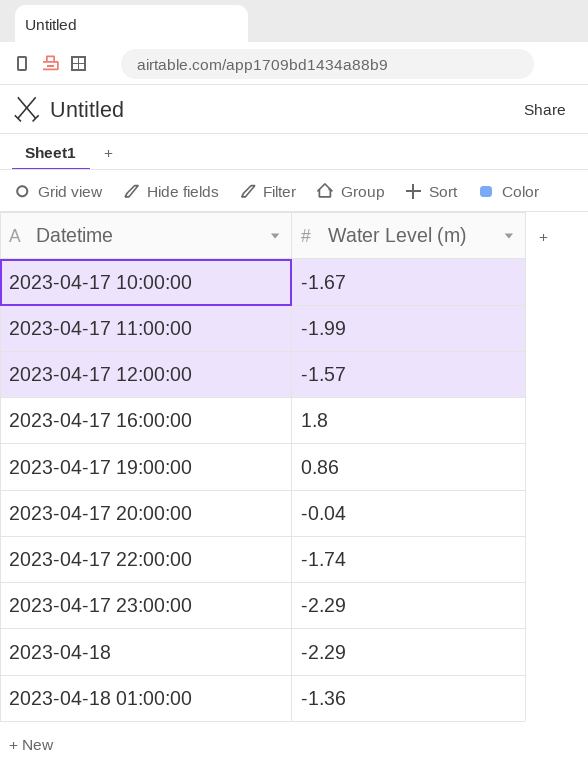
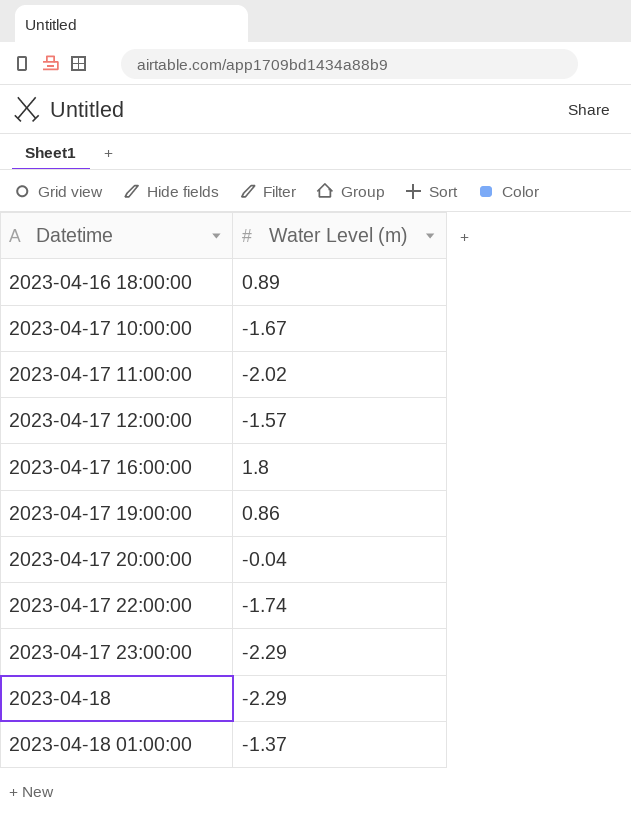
row 2023-04-16 18:00:00: none -> 0.89
2023-04-17 11:00:00 | Water Level (m): -1.99 -> -2.02
2023-04-18 01:00:00 | Water Level (m): -1.36 -> -1.37

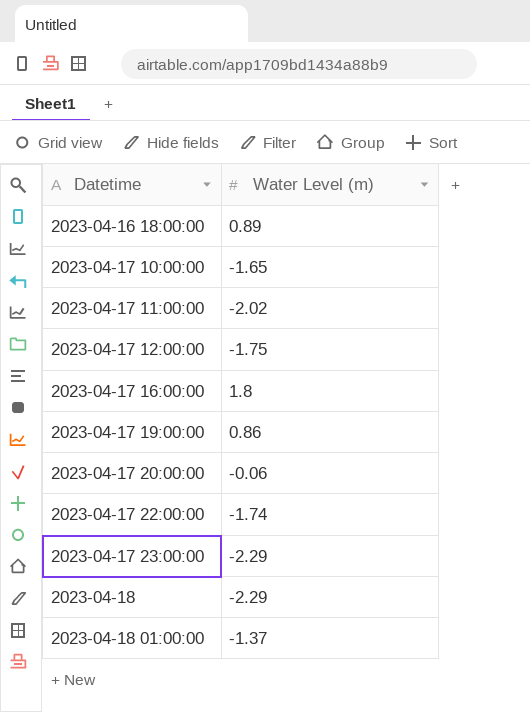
2023-04-17 10:00:00 | Water Level (m): -1.67 -> -1.65
2023-04-17 12:00:00 | Water Level (m): -1.57 -> -1.75
2023-04-17 20:00:00 | Water Level (m): -0.04 -> -0.06

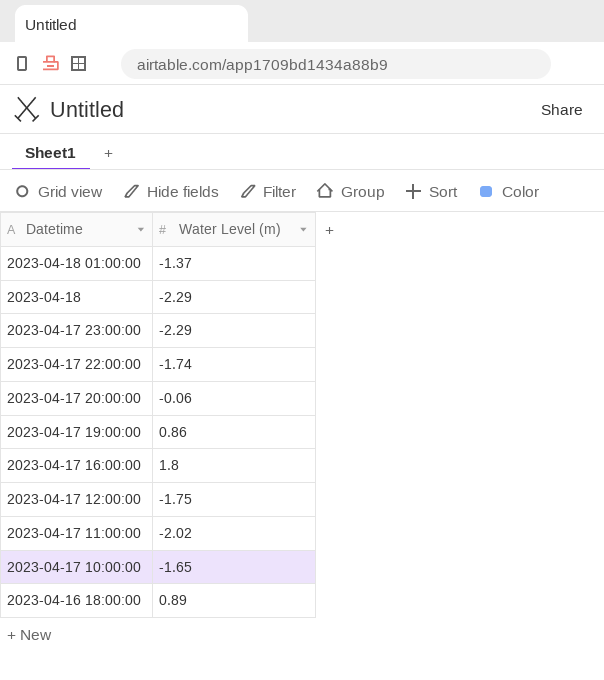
row order: Datetime ascending -> Datetime descending

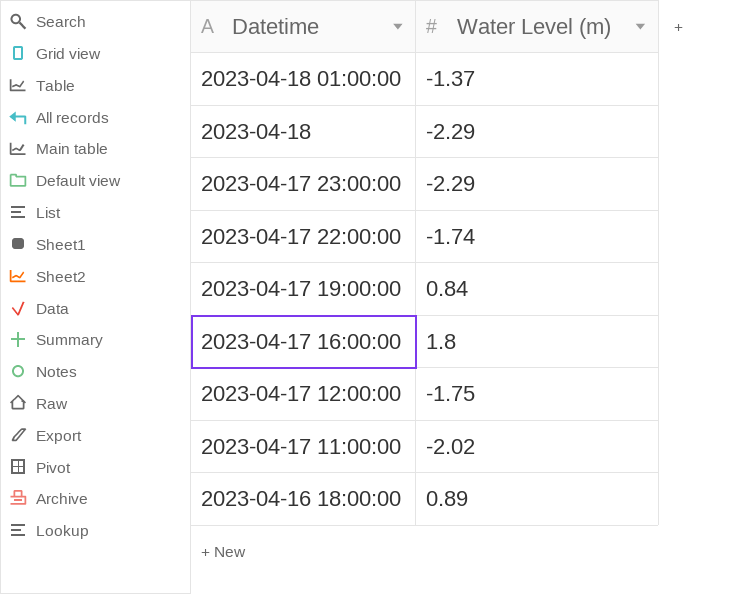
row 2023-04-17 20:00:00: -0.06 -> none
row 2023-04-17 10:00:00: -1.65 -> none
2023-04-17 19:00:00 | Water Level (m): 0.86 -> 0.84

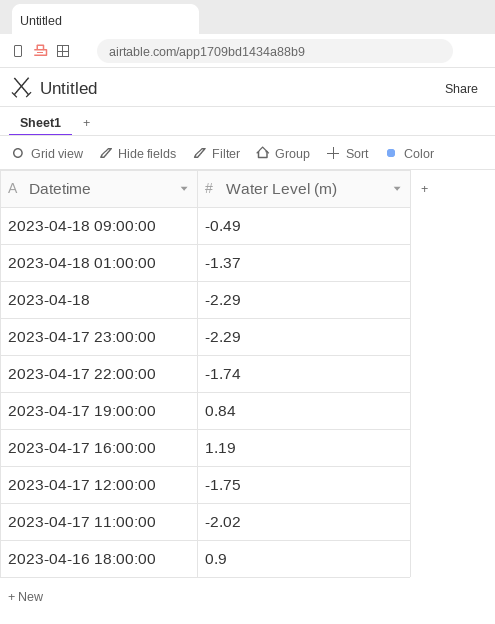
row 2023-04-18 09:00:00: none -> -0.49
2023-04-17 16:00:00 | Water Level (m): 1.8 -> 1.19
2023-04-16 18:00:00 | Water Level (m): 0.89 -> 0.9

